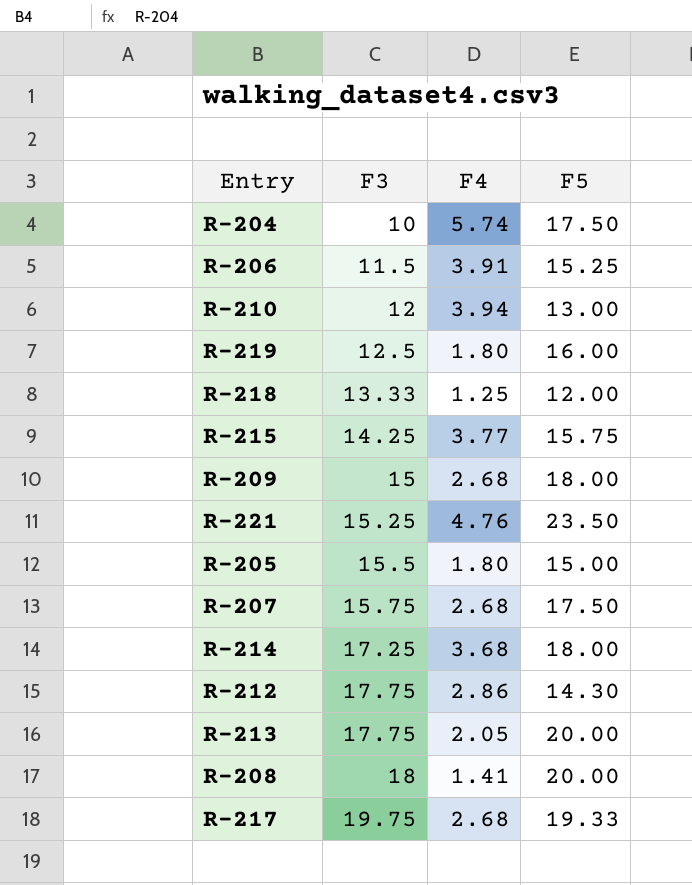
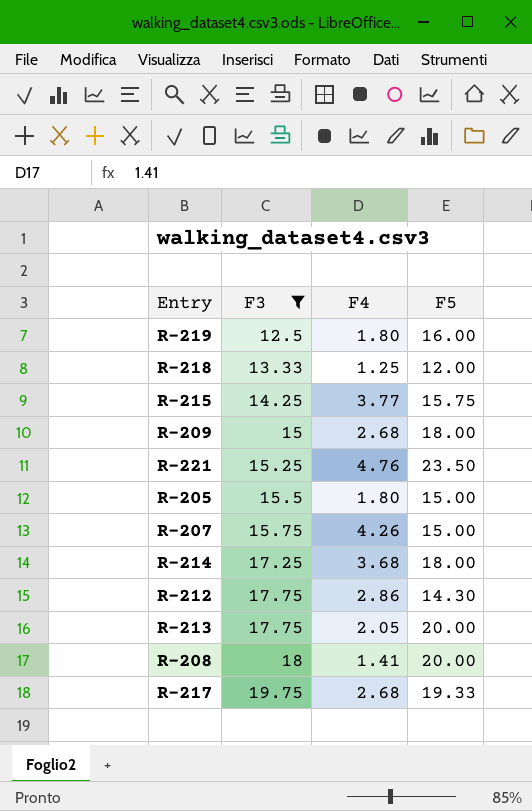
filter: none -> F3 >= 12.5
R-207 | F4: 2.68 -> 4.26
R-207 | F5: 17.50 -> 15.00

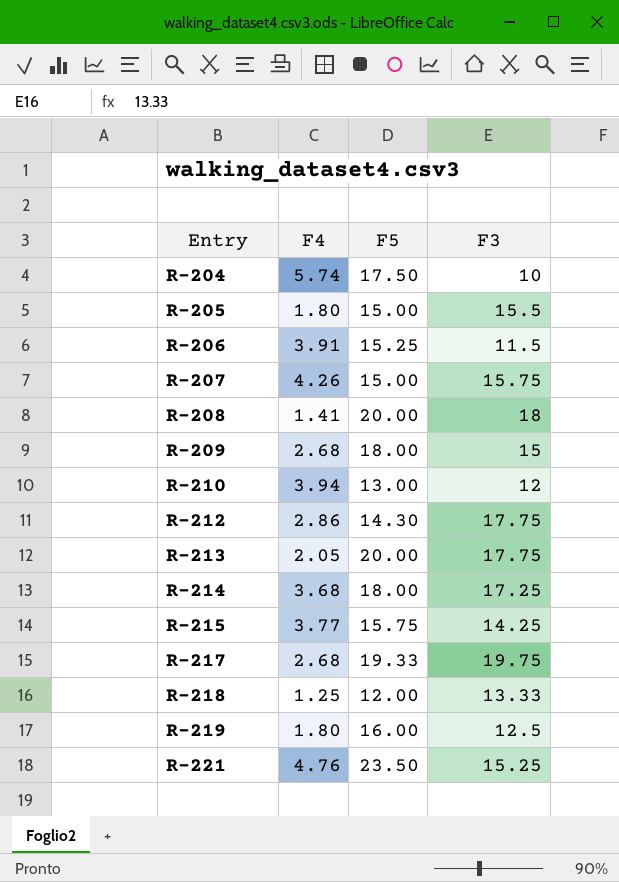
filter: F3 >= 12.5 -> none
row order: F3 ascending -> Entry ascending
column F3 | position: 2 -> 4

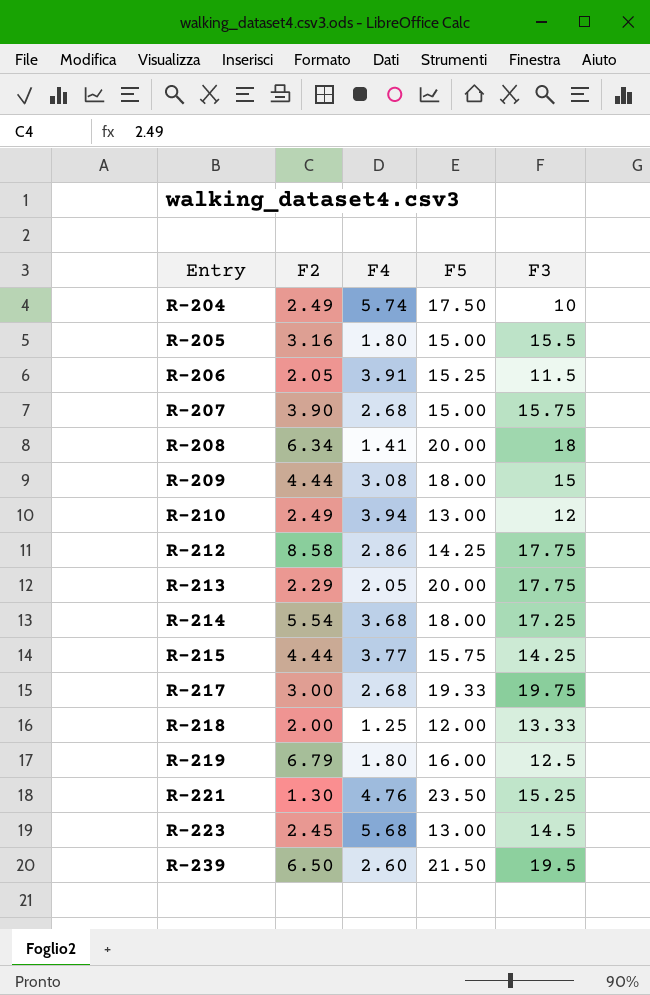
column F2 | position: none -> 2
R-207 | F4: 4.26 -> 2.68
R-209 | F4: 2.68 -> 3.08
R-212 | F5: 14.30 -> 14.25
row R-223: none -> 2.45 | 5.68 | 13.00 | 14.5
row R-239: none -> 6.50 | 2.60 | 21.50 | 19.5

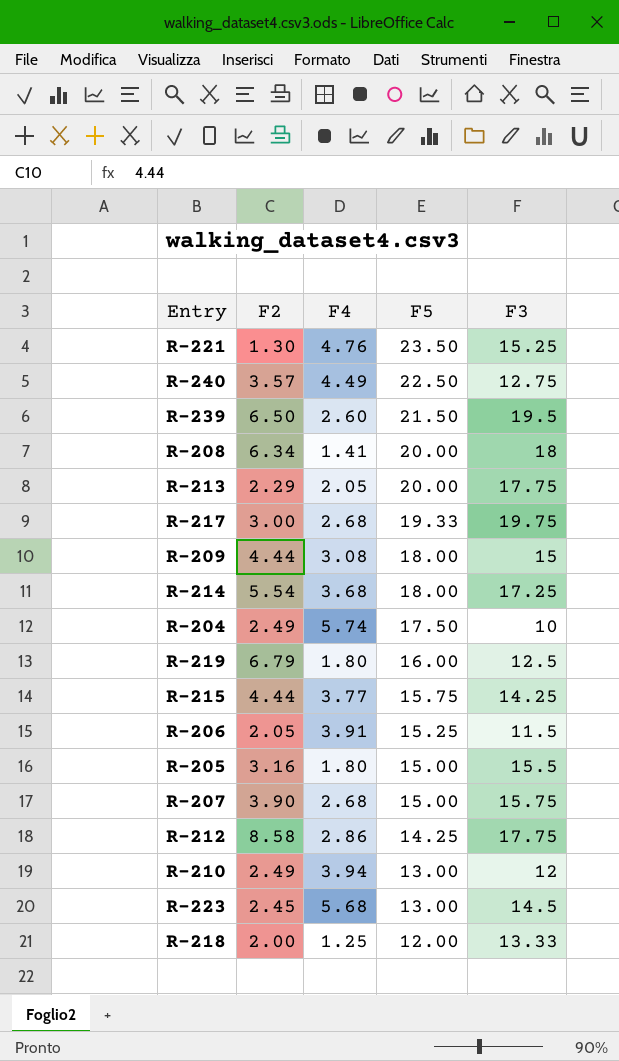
row order: Entry ascending -> F5 descending
row R-240: none -> 3.57 | 4.49 | 22.50 | 12.75

